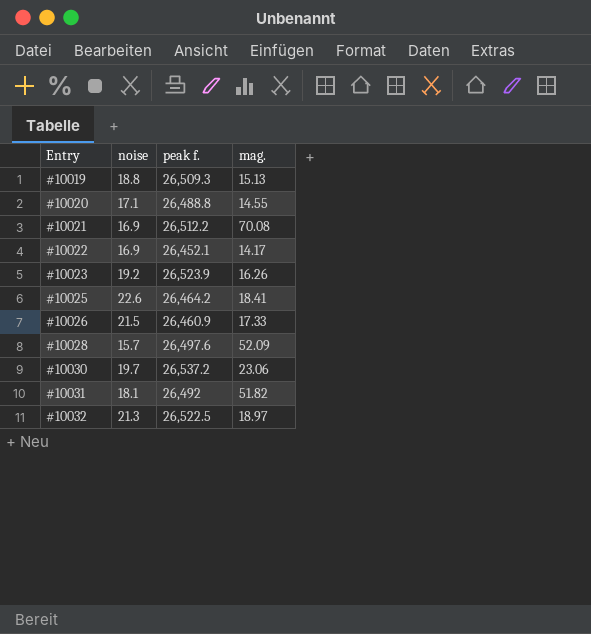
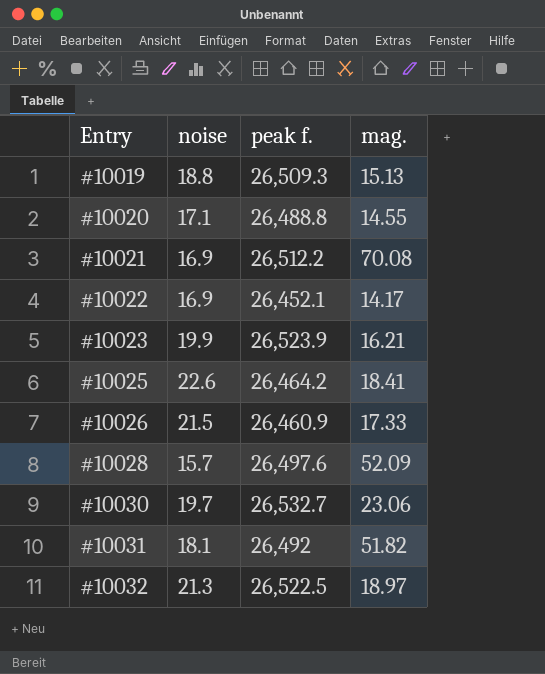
#10023 | noise: 19.2 -> 19.9
#10023 | mag.: 16.26 -> 16.21
#10030 | peak f.: 26,537.2 -> 26,532.7

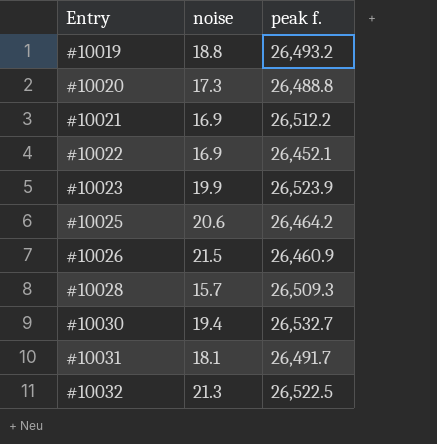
column mag. | position: 4 -> none
#10019 | peak f.: 26,509.3 -> 26,493.2
#10020 | noise: 17.1 -> 17.3
#10025 | noise: 22.6 -> 20.6
#10028 | peak f.: 26,497.6 -> 26,509.3
#10030 | noise: 19.7 -> 19.4
#10031 | peak f.: 26,492 -> 26,491.7

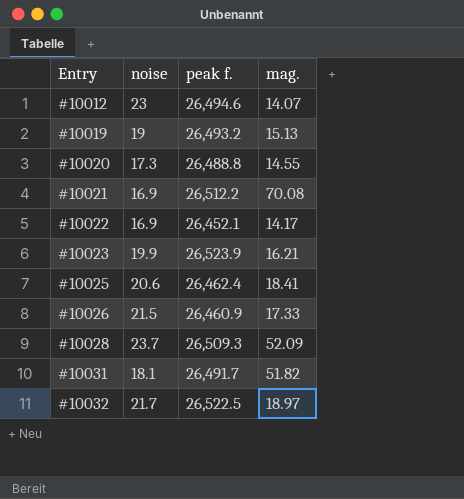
column mag. | position: none -> 4
row #10030: 19.4 | 26,532.7 -> none
row #10012: none -> 23 | 26,494.6 | 14.07
#10019 | noise: 18.8 -> 19
#10025 | peak f.: 26,464.2 -> 26,462.4
#10028 | noise: 15.7 -> 23.7
#10032 | noise: 21.3 -> 21.7

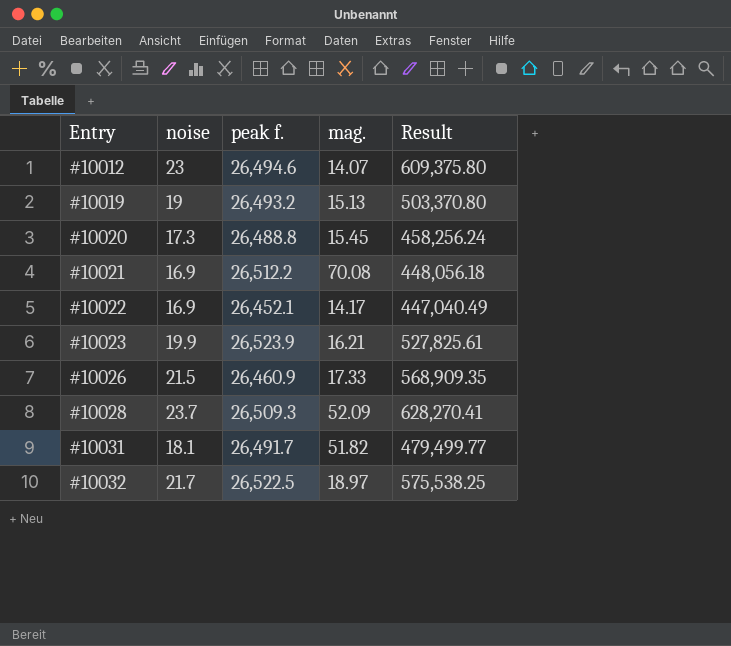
column Result | formula: none -> [noise] * [peak f.]
row #10025: 20.6 | 26,462.4 | 18.41 -> none
#10020 | mag.: 14.55 -> 15.45

